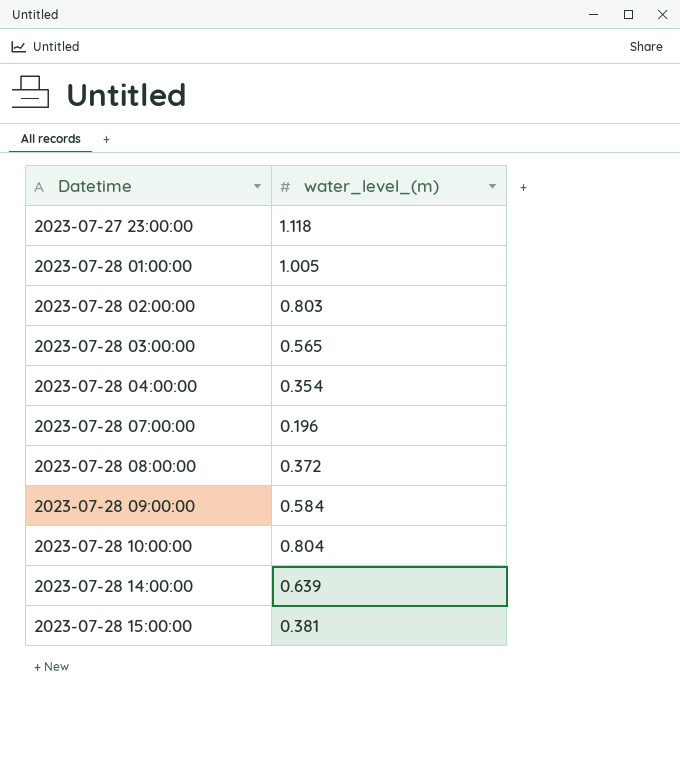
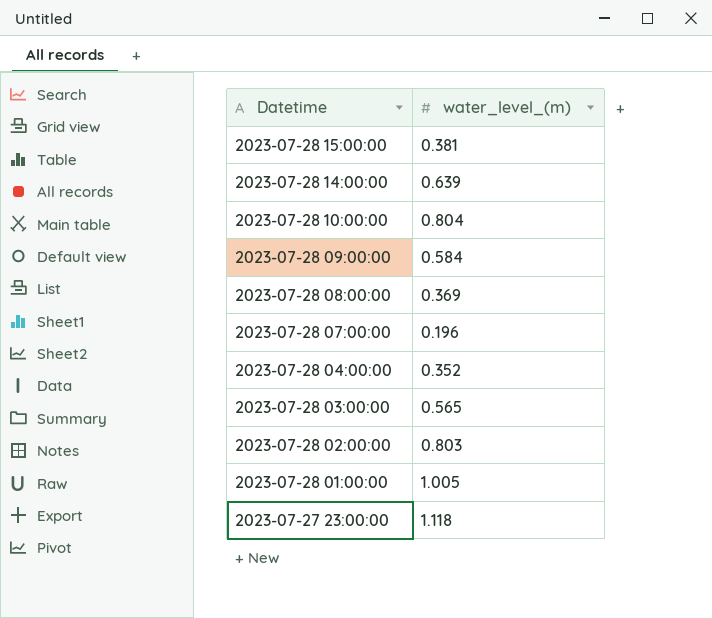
row order: Datetime ascending -> Datetime descending
2023-07-28 08:00:00 | water_level_(m): 0.372 -> 0.369
2023-07-28 04:00:00 | water_level_(m): 0.354 -> 0.352

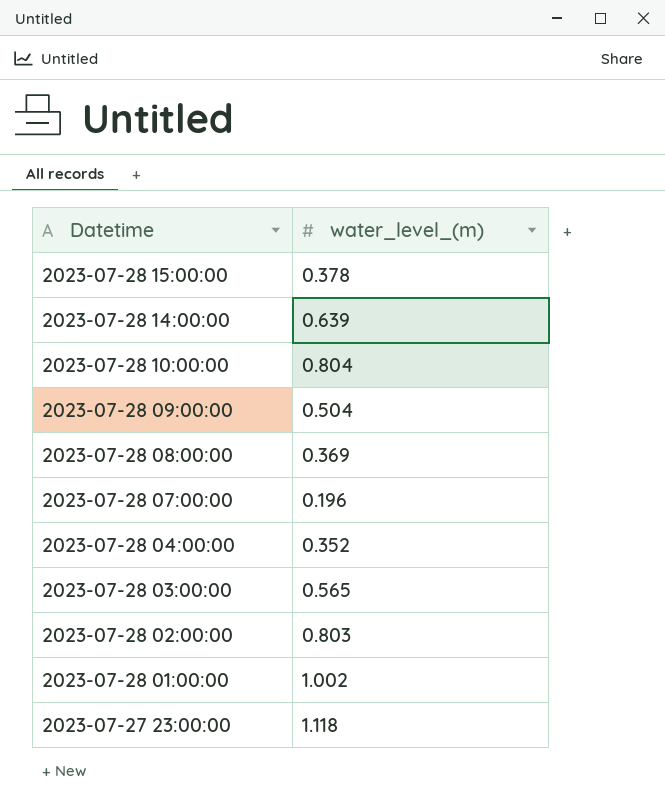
2023-07-28 15:00:00 | water_level_(m): 0.381 -> 0.378
2023-07-28 09:00:00 | water_level_(m): 0.584 -> 0.504
2023-07-28 01:00:00 | water_level_(m): 1.005 -> 1.002

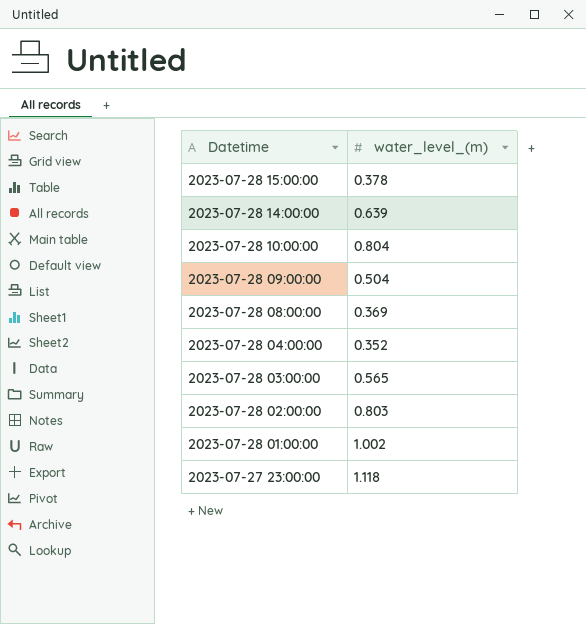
row 2023-07-28 07:00:00: 0.196 -> none

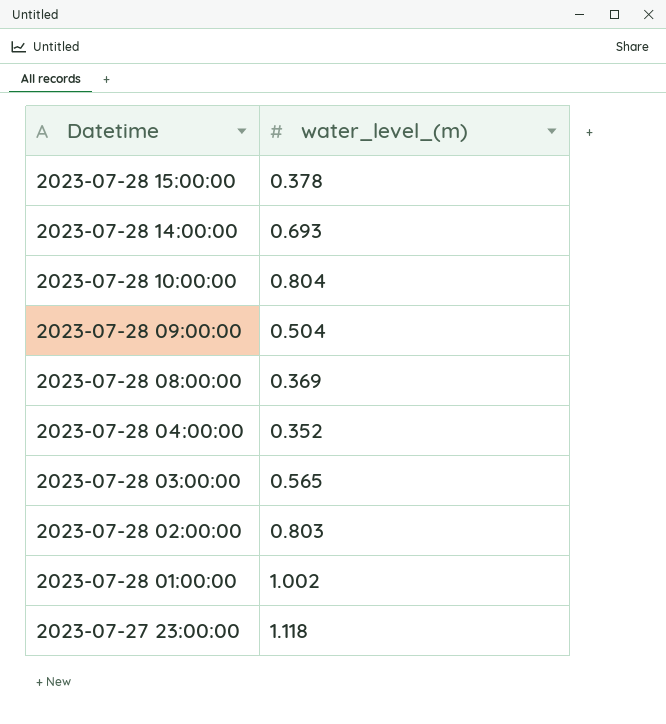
2023-07-28 14:00:00 | water_level_(m): 0.639 -> 0.693

